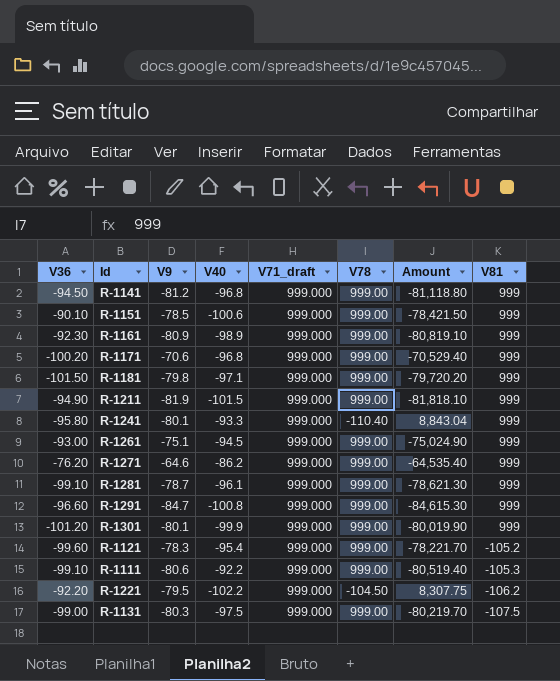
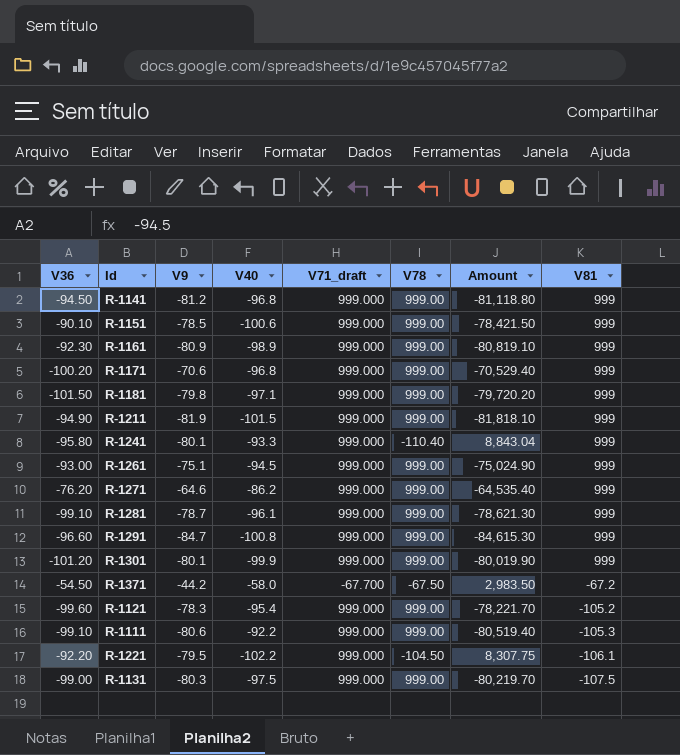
row R-1371: none -> -54.50 | -44.2 | -58.0 | -67.700 | -67.50 | 2,983.50 | -67.2
R-1221 | V81: -106.2 -> -106.1

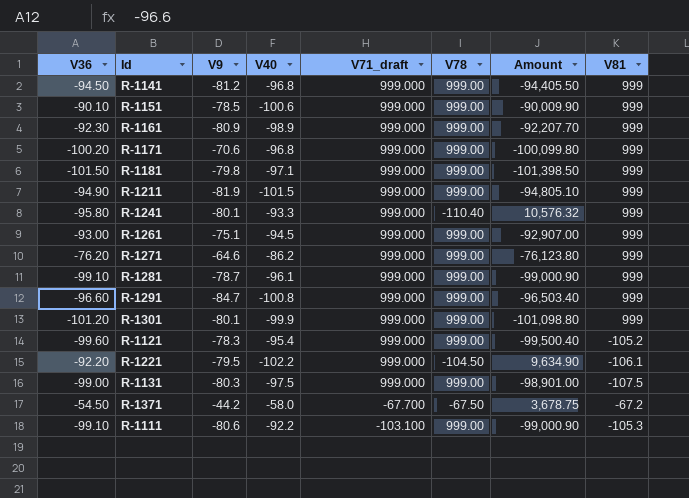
row order: V81 descending -> V71_draft descending
column Amount | formula: [V9] * [V78] -> [V36] * [V78]
R-1111 | V71_draft: 999.000 -> -103.100

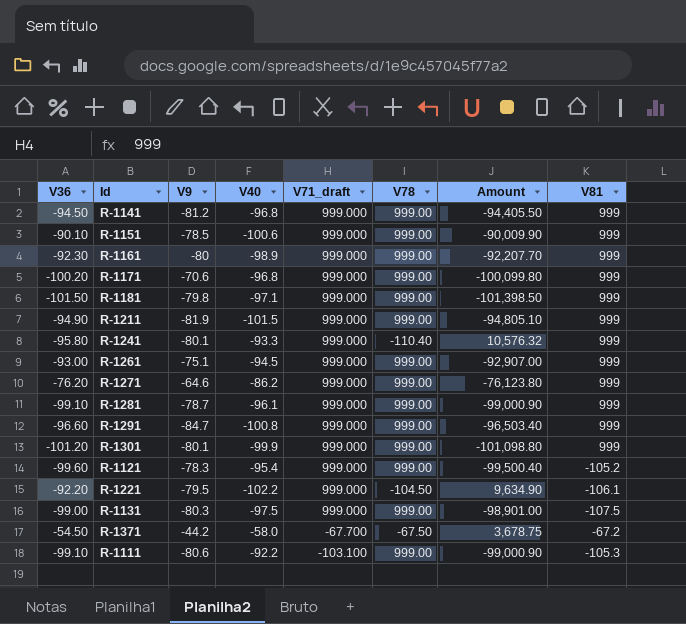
R-1161 | V9: -80.9 -> -80

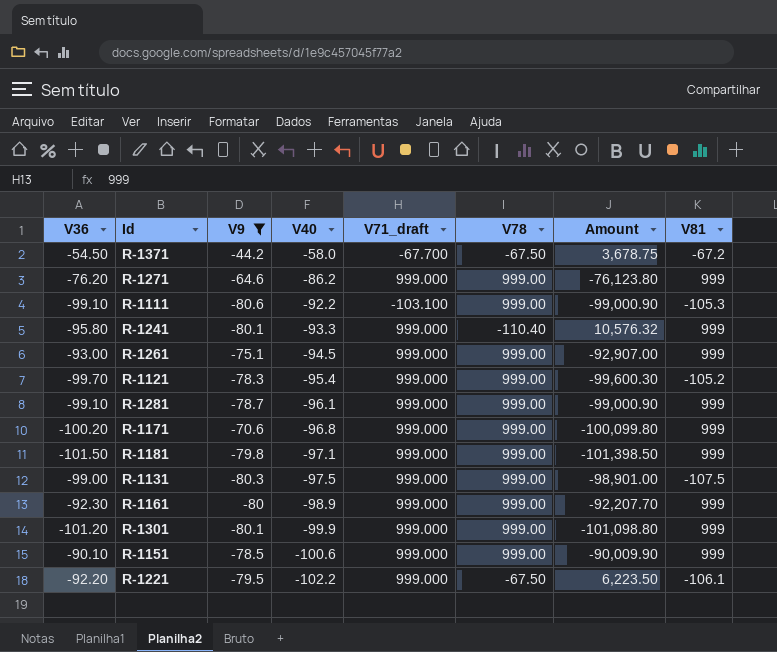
filter: none -> V9 >= -80.6
row order: V71_draft descending -> V40 descending
R-1121 | V36: -99.60 -> -99.70
R-1121 | Amount: -99,500.40 -> -99,600.30
R-1221 | V78: -104.50 -> -67.50
R-1221 | Amount: 9,634.90 -> 6,223.50

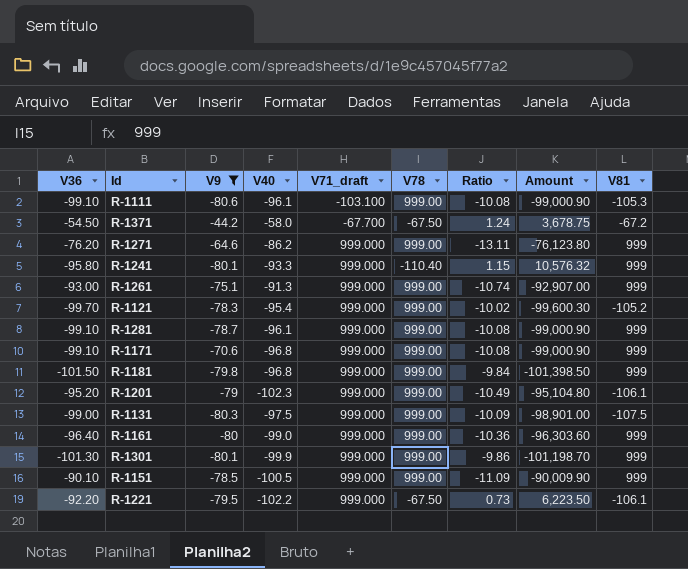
row order: V40 descending -> V71_draft ascending
column Ratio | formula: none -> [V78] / [V36]
R-1111 | V40: -92.2 -> -96.1
R-1261 | V40: -94.5 -> -91.3
R-1171 | V36: -100.20 -> -99.10
R-1171 | Amount: -100,099.80 -> -99,000.90
R-1181 | V40: -97.1 -> -96.8
row R-1201: none -> -95.20 | -79 | -102.3 | 999.000 | 999.00 | -10.49 | -95,104.80 | -106.1
R-1161 | V36: -92.30 -> -96.40
R-1161 | V40: -98.9 -> -99.0
R-1161 | Amount: -92,207.70 -> -96,303.60
R-1301 | V36: -101.20 -> -101.30
R-1301 | Amount: -101,098.80 -> -101,198.70
R-1151 | V40: -100.6 -> -100.5

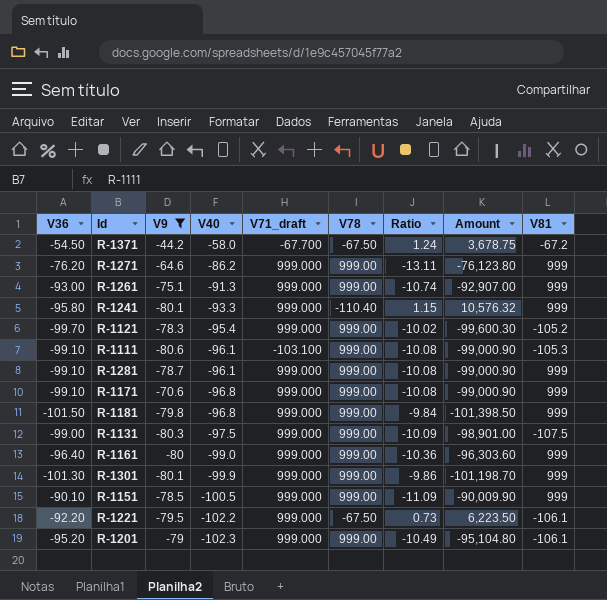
row order: V71_draft ascending -> V40 descending

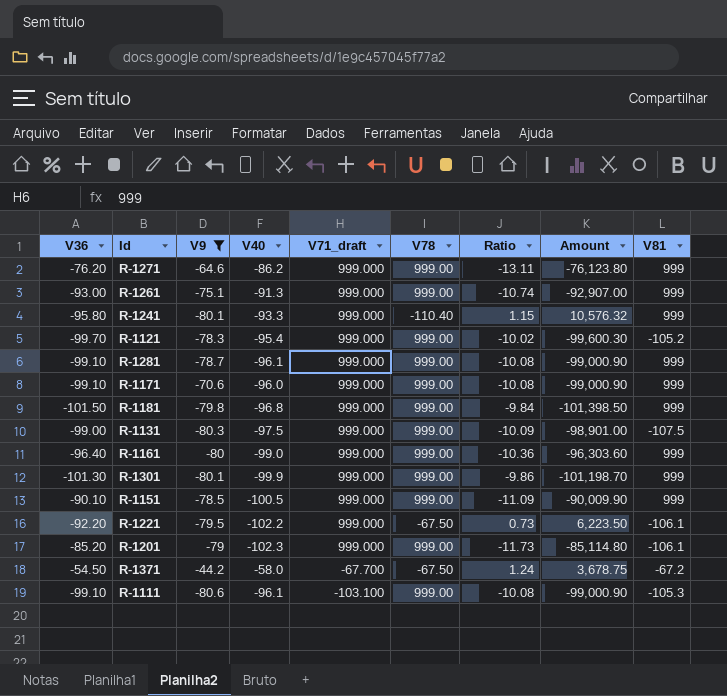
row order: V40 descending -> V71_draft descending
R-1171 | V40: -96.8 -> -96.0
R-1201 | V36: -95.20 -> -85.20
R-1201 | Ratio: -10.49 -> -11.73
R-1201 | Amount: -95,104.80 -> -85,114.80

